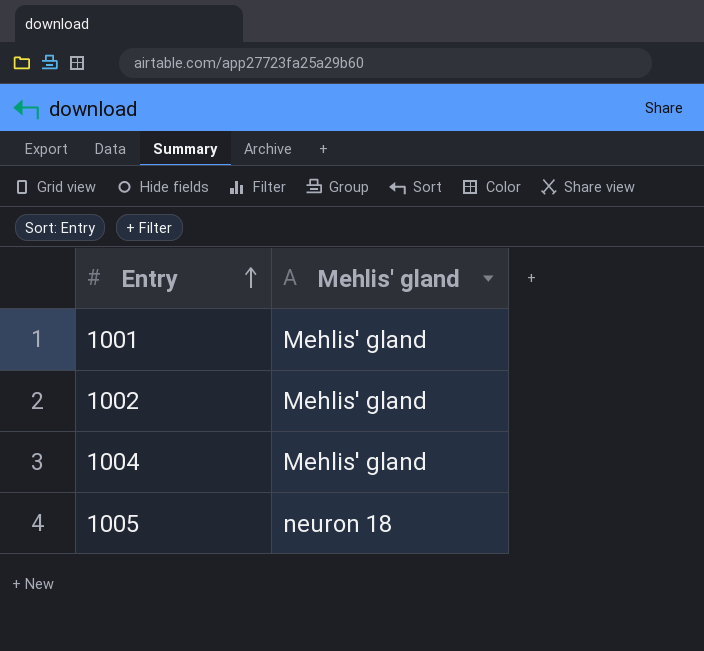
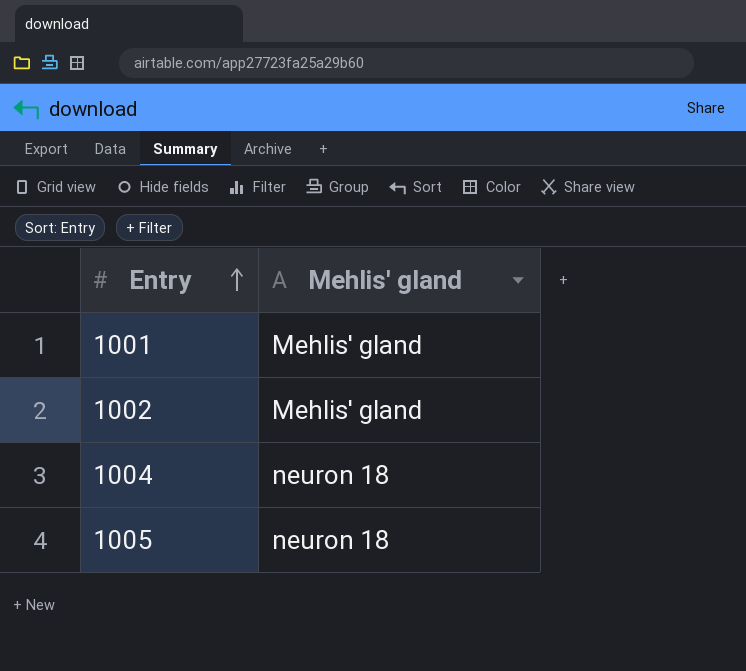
1004 | Mehlis' gland: Mehlis' gland -> neuron 18

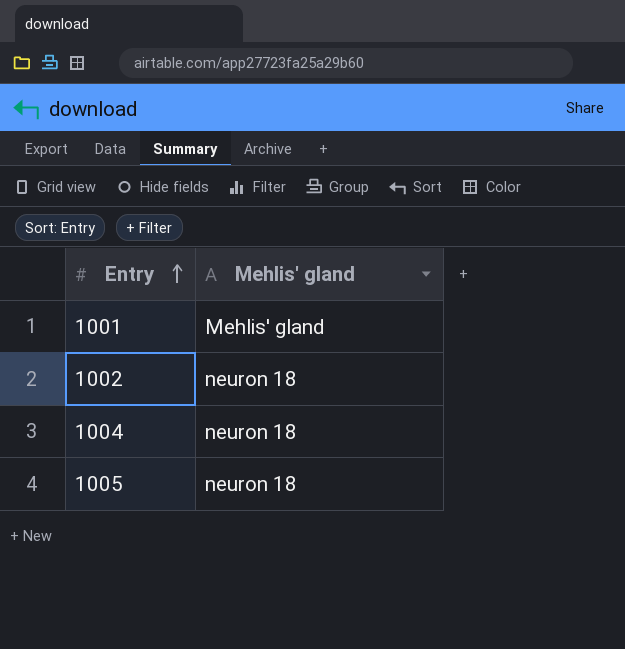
1002 | Mehlis' gland: Mehlis' gland -> neuron 18

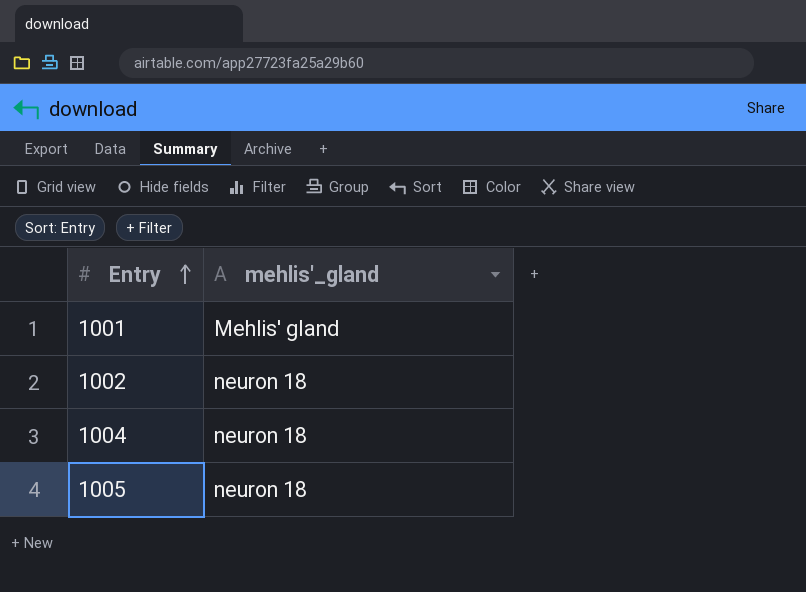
column name: Mehlis' gland -> mehlis'_gland

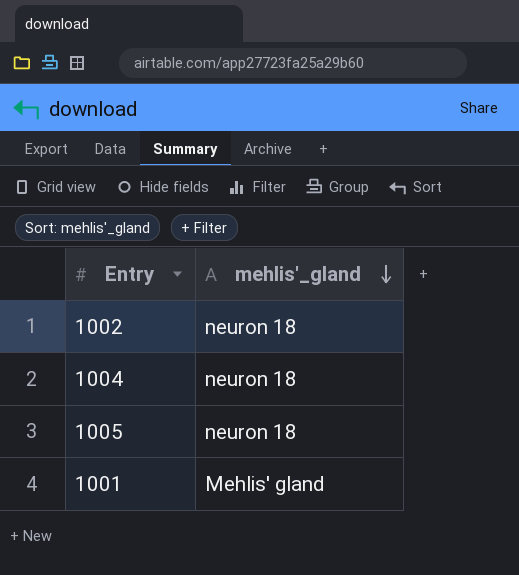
row order: Entry ascending -> mehlis'_gland descending

